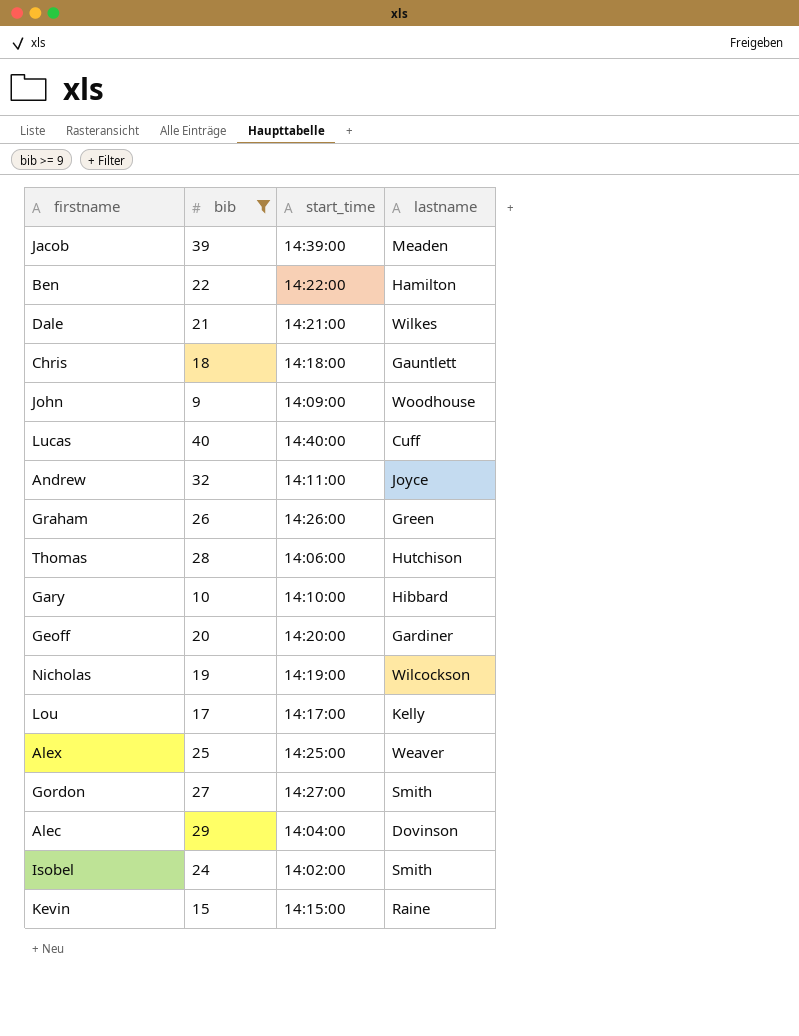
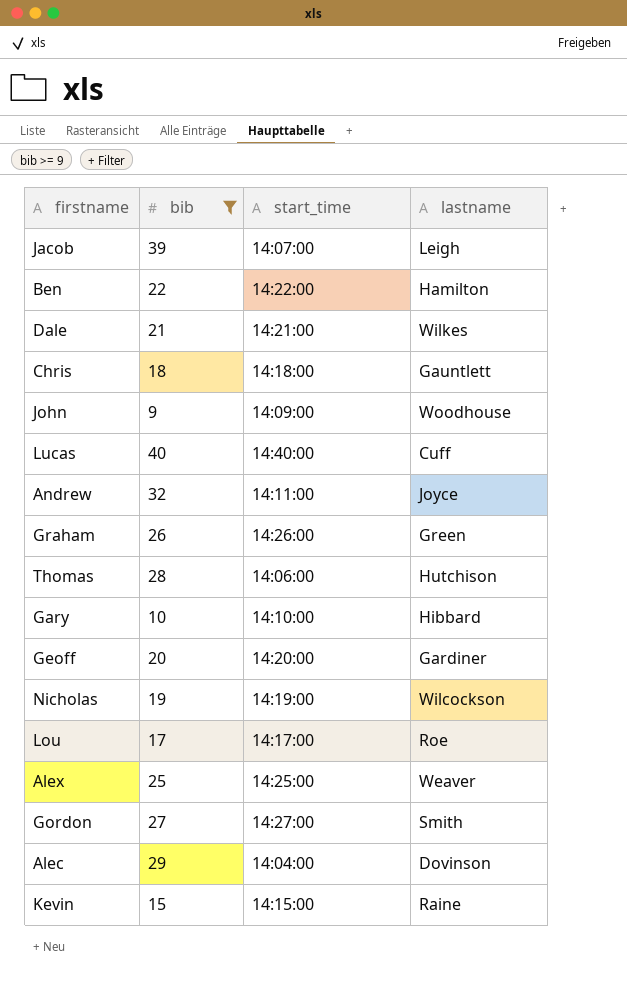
row Isobel: 24 | 14:02:00 | Smith -> none
Jacob | start_time: 14:39:00 -> 14:07:00
Jacob | lastname: Meaden -> Leigh
Lou | lastname: Kelly -> Roe

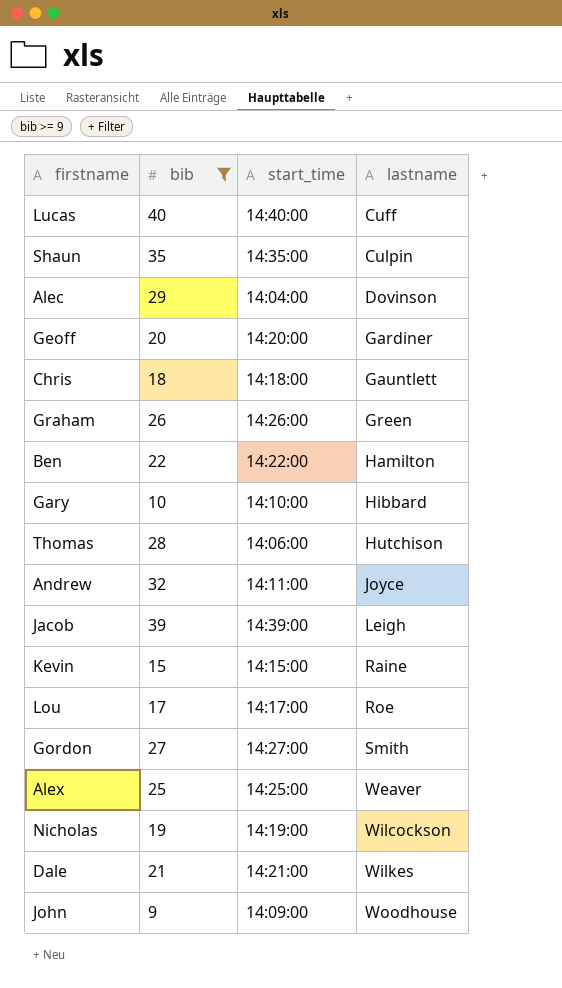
row order: none -> lastname ascending
row Shaun: none -> 35 | 14:35:00 | Culpin
Jacob | start_time: 14:07:00 -> 14:39:00

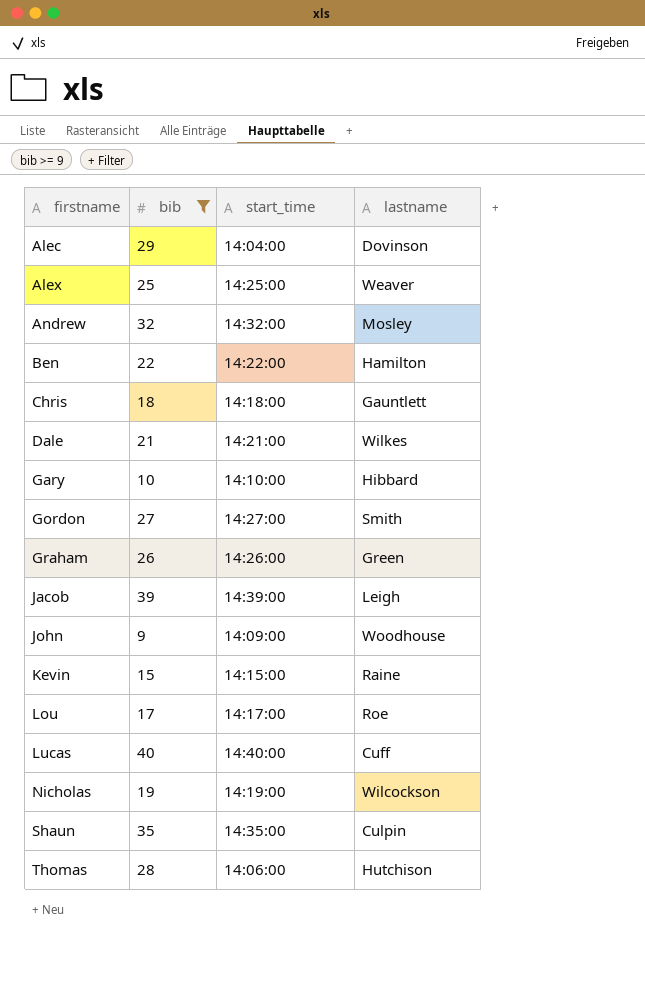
row order: lastname ascending -> firstname ascending
row Geoff: 20 | 14:20:00 | Gardiner -> none
Andrew | start_time: 14:11:00 -> 14:32:00
Andrew | lastname: Joyce -> Mosley

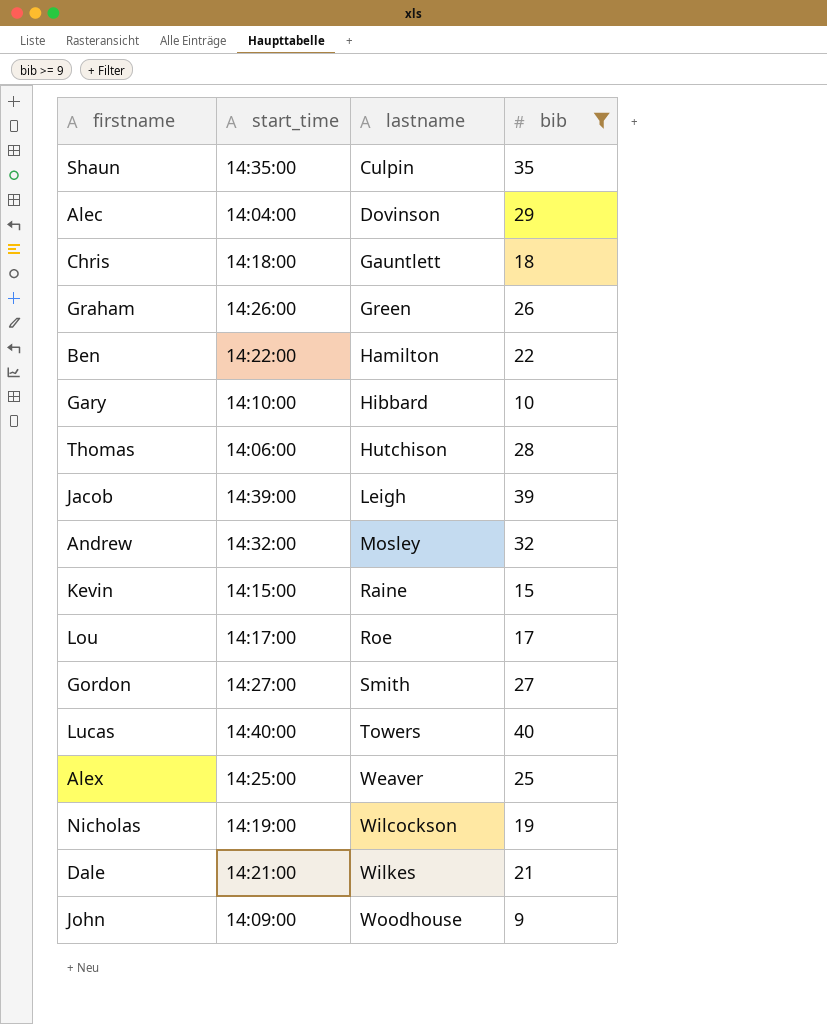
row order: firstname ascending -> lastname ascending
column bib | position: 2 -> 4
Lucas | lastname: Cuff -> Towers

